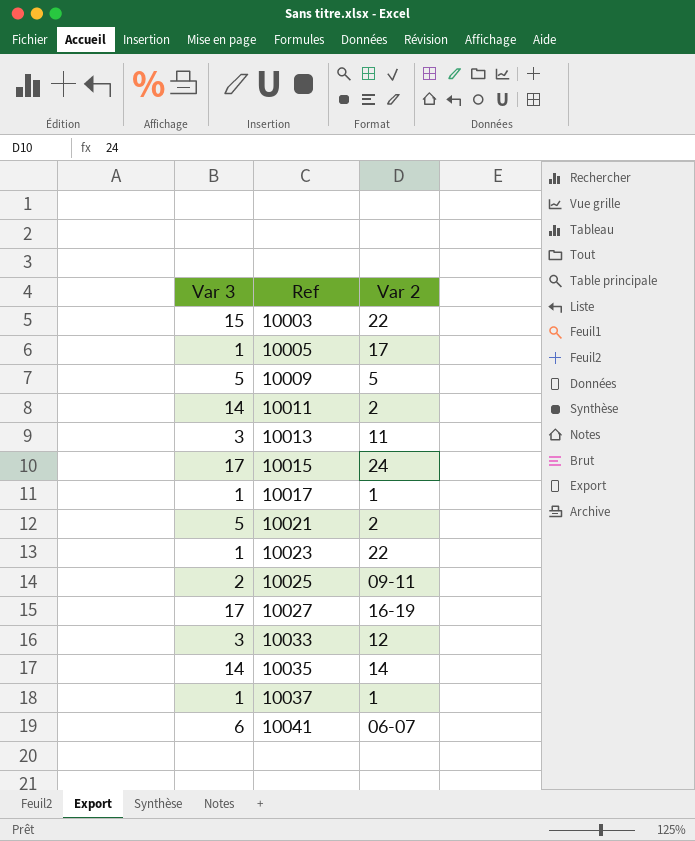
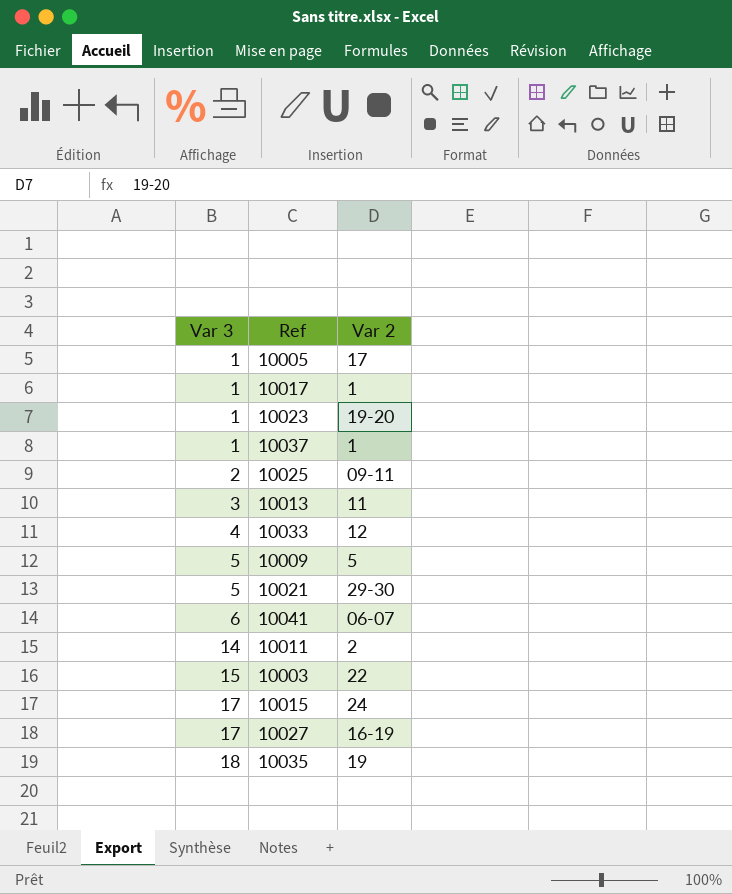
row order: Ref ascending -> Var 3 ascending
10023 | Var 2: 22 -> 19-20
10033 | Var 3: 3 -> 4
10021 | Var 2: 2 -> 29-30
10035 | Var 3: 14 -> 18
10035 | Var 2: 14 -> 19

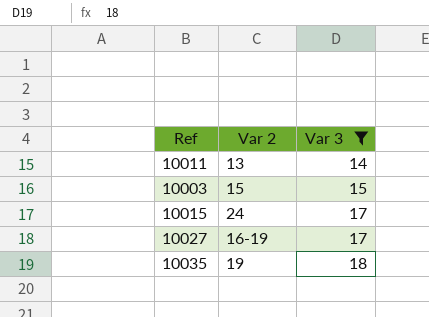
filter: none -> Var 3 >= 14
column Var 3 | position: 1 -> 3
10011 | Var 2: 2 -> 13
10003 | Var 2: 22 -> 15

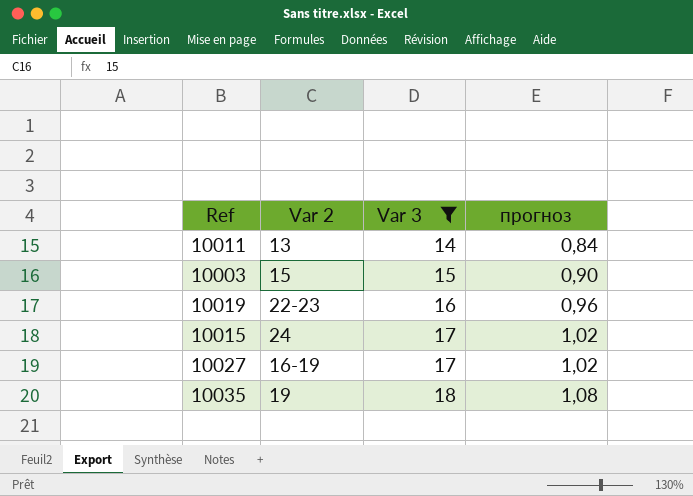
column прогноз | formula: none -> [Var 3] * 0,06
row 10019: none -> 22-23 | 16 | 0,96

